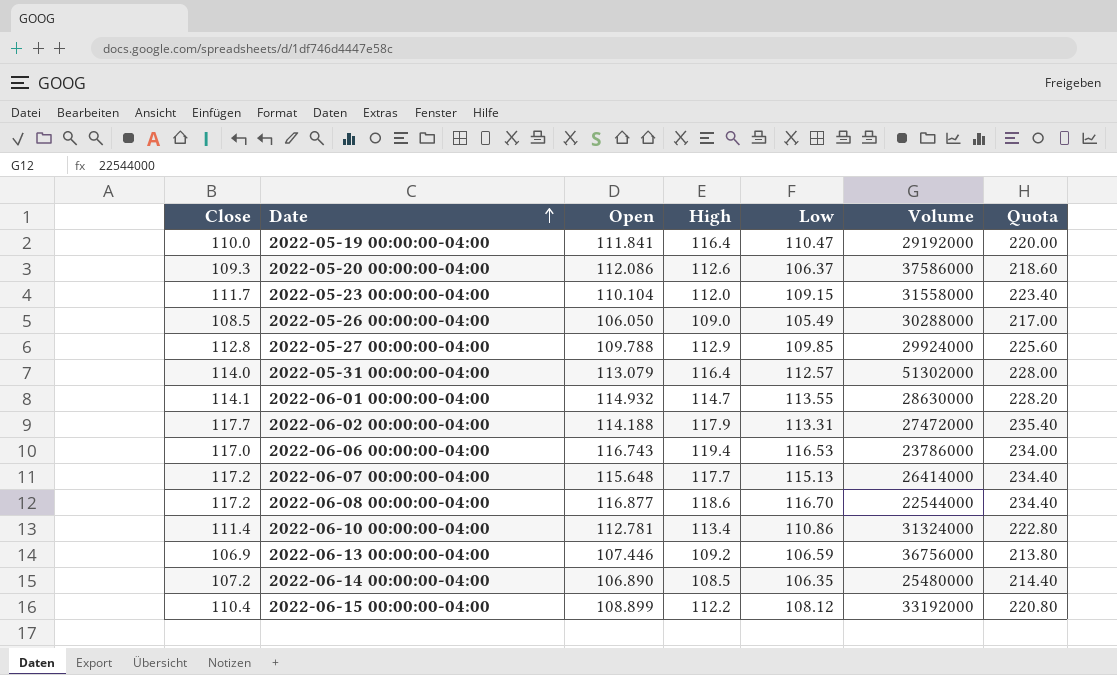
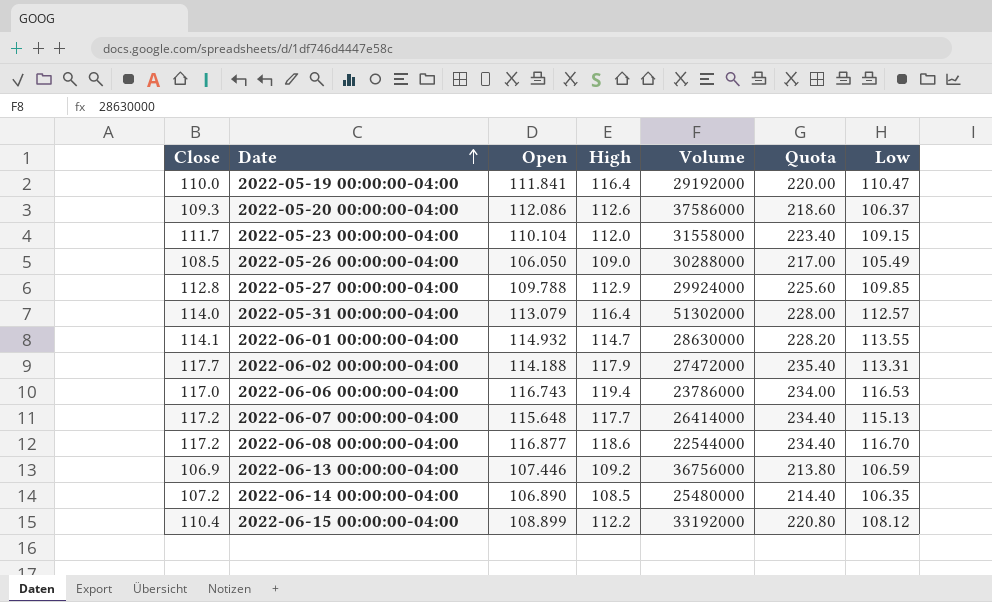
column Low | position: 5 -> 7
row 2022-06-10 00:00:00-04:00: 111.4 | 112.781 | 113.4 | 110.86 | 31324000 | 222.80 -> none

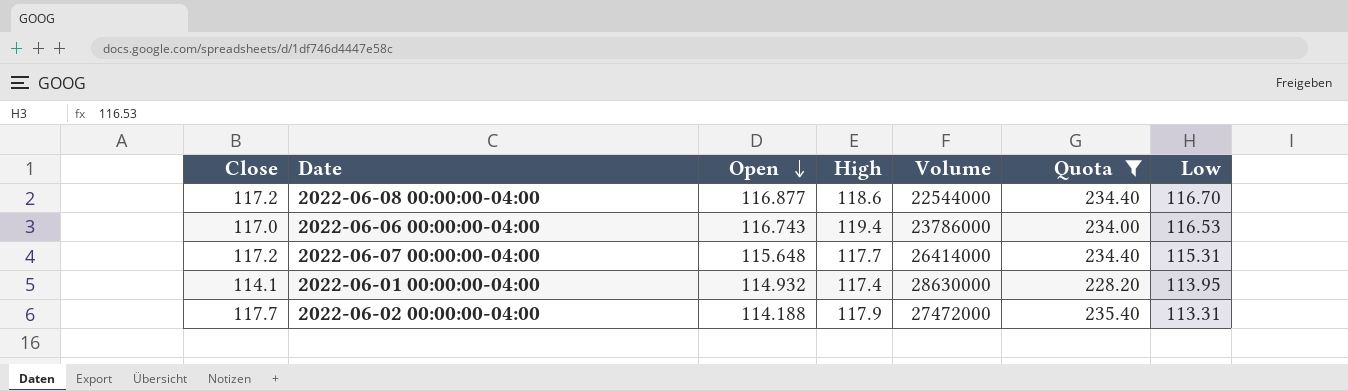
filter: none -> Quota >= 228.20
row order: Date ascending -> Open descending
2022-06-07 00:00:00-04:00 | Low: 115.13 -> 115.31
2022-06-01 00:00:00-04:00 | High: 114.7 -> 117.4
2022-06-01 00:00:00-04:00 | Low: 113.55 -> 113.95

